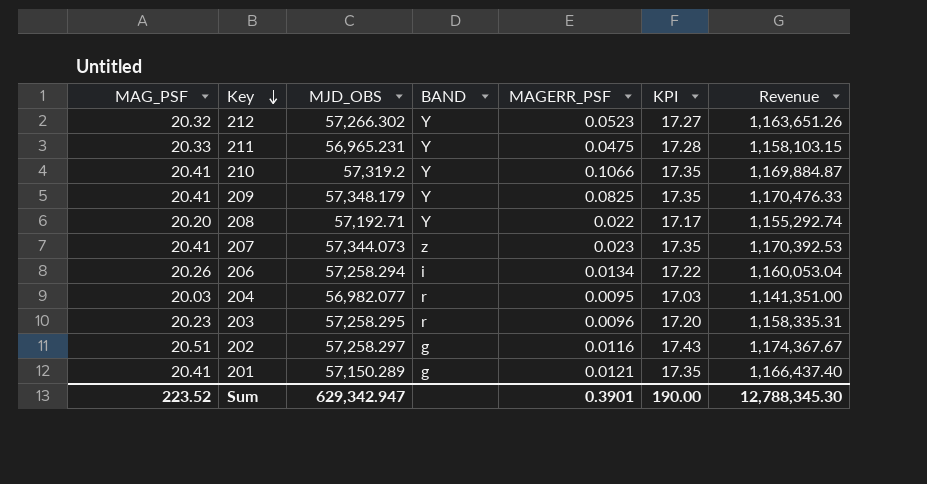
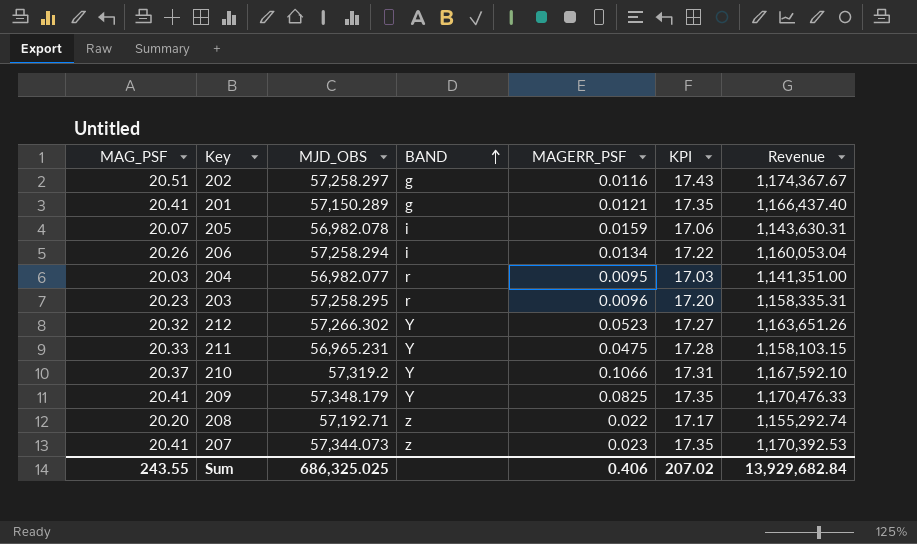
row order: Key descending -> BAND ascending
row 205: none -> 20.07 | 56,982.078 | i | 0.0159 | 17.06 | 1,143,630.31
210 | MAG_PSF: 20.41 -> 20.37
210 | KPI: 17.35 -> 17.31
210 | Revenue: 1,169,884.87 -> 1,167,592.10
208 | BAND: Y -> z
Sum | MAG_PSF: 223.52 -> 243.55
Sum | MJD_OBS: 629,342.947 -> 686,325.025
Sum | MAGERR_PSF: 0.3901 -> 0.406
Sum | KPI: 190.00 -> 207.02
Sum | Revenue: 12,788,345.30 -> 13,929,682.84

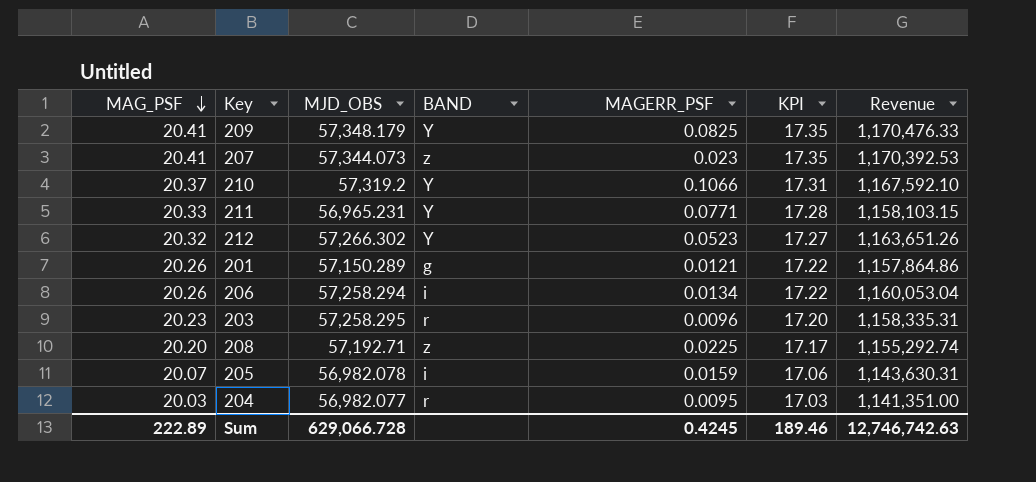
row order: BAND ascending -> MAG_PSF descending
row 202: 20.51 | 57,258.297 | g | 0.0116 | 17.43 | 1,174,367.67 -> none
211 | MAGERR_PSF: 0.0475 -> 0.0771
201 | MAG_PSF: 20.41 -> 20.26
201 | KPI: 17.35 -> 17.22
201 | Revenue: 1,166,437.40 -> 1,157,864.86
208 | MAGERR_PSF: 0.022 -> 0.0225
Sum | MAG_PSF: 243.55 -> 222.89
Sum | MJD_OBS: 686,325.025 -> 629,066.728
Sum | MAGERR_PSF: 0.406 -> 0.4245
Sum | KPI: 207.02 -> 189.46
Sum | Revenue: 13,929,682.84 -> 12,746,742.63

